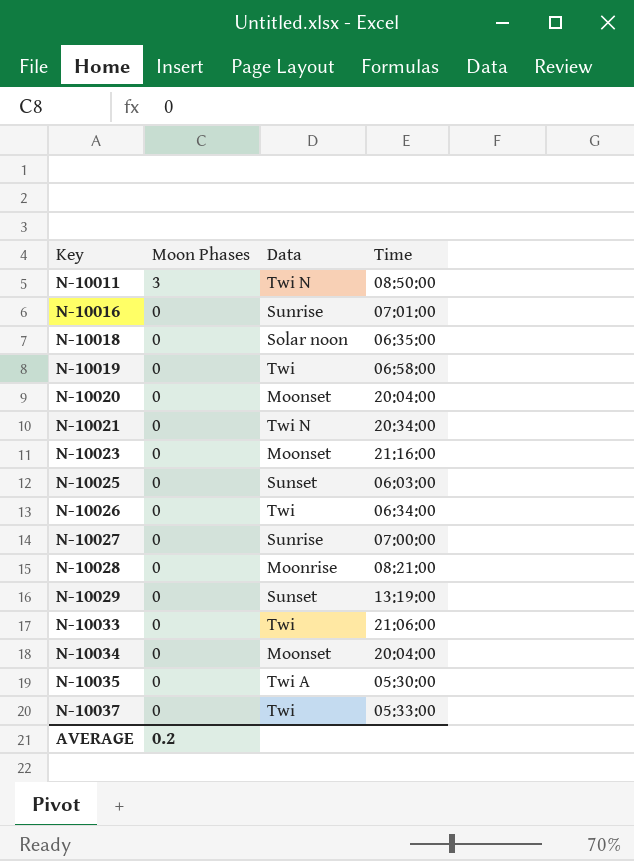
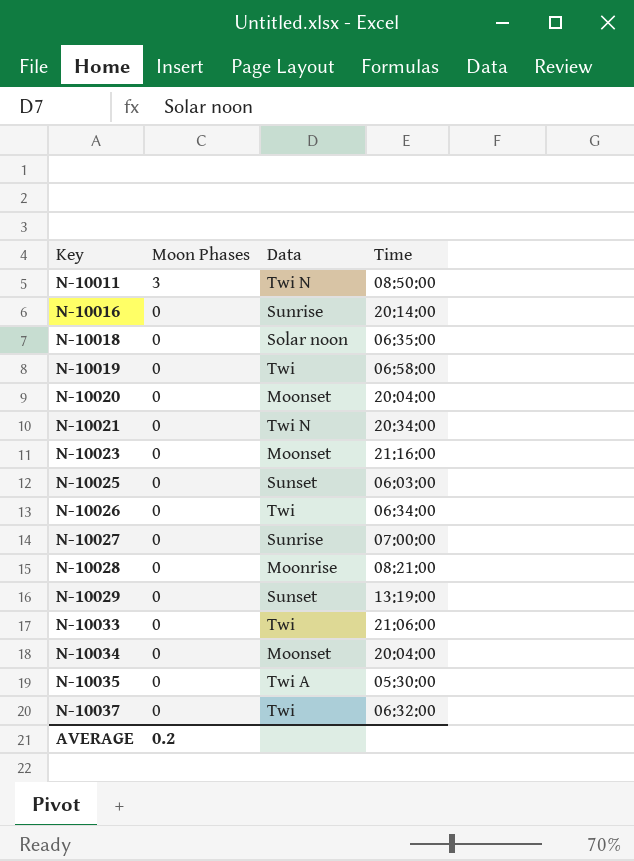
N-10016 | Time: 07:01:00 -> 20:14:00
N-10037 | Time: 05:33:00 -> 06:32:00

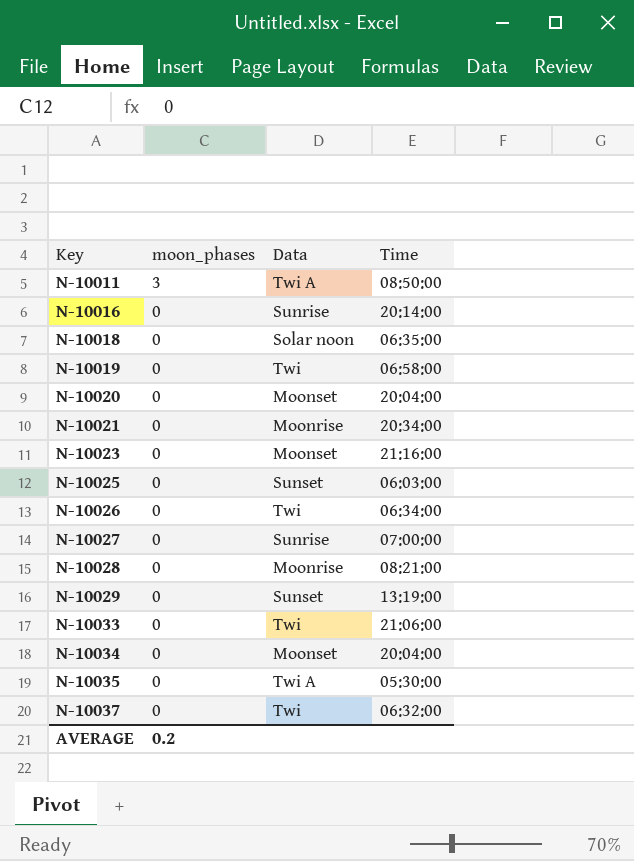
column name: Moon Phases -> moon_phases
N-10011 | Data: Twi N -> Twi A
N-10021 | Data: Twi N -> Moonrise

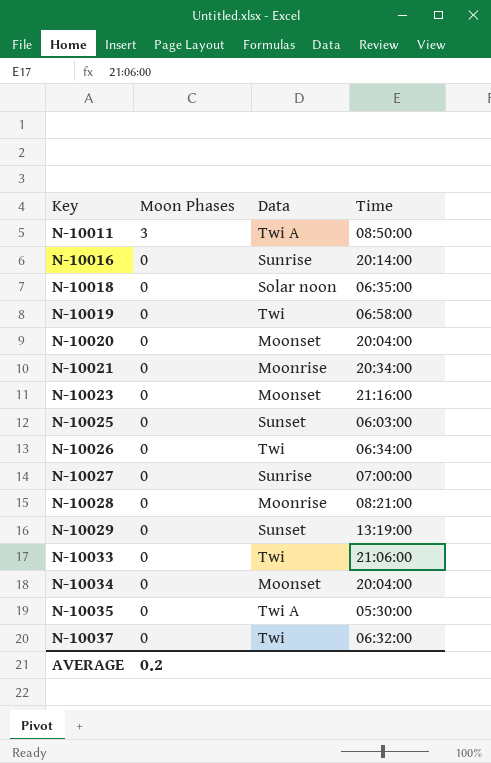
column name: moon_phases -> Moon Phases

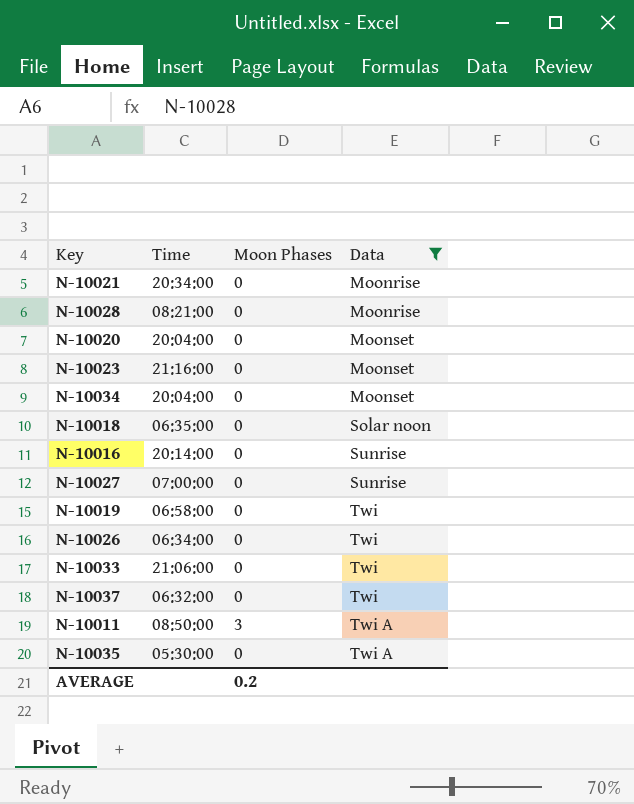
filter: none -> Data != Sunset
row order: Key ascending -> Data ascending
column Time | position: 4 -> 2

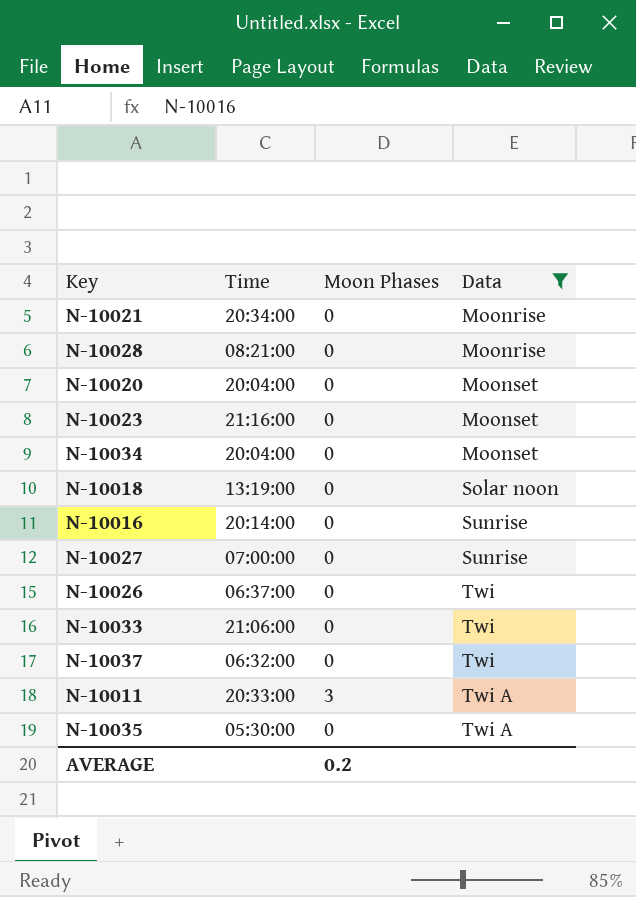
row N-10019: 06:58:00 | 0 | Twi -> none
N-10018 | Time: 06:35:00 -> 13:19:00
N-10026 | Time: 06:34:00 -> 06:37:00
N-10011 | Time: 08:50:00 -> 20:33:00

